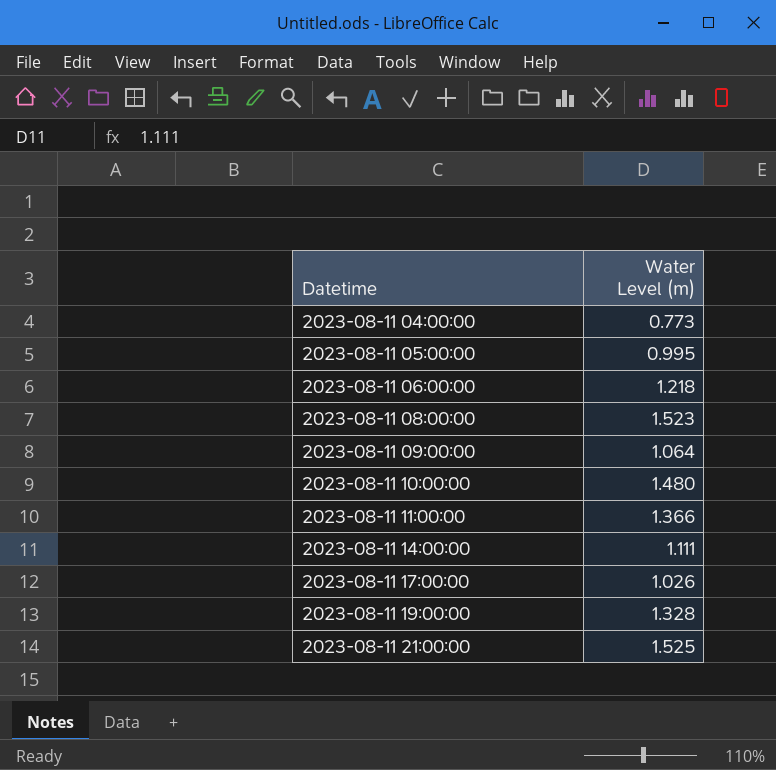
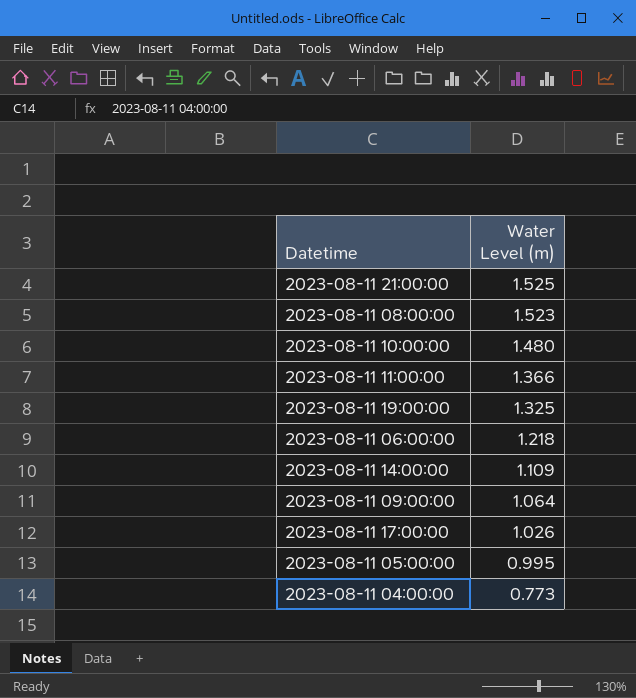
row order: Datetime ascending -> Water Level (m) descending
2023-08-11 19:00:00 | Water Level (m): 1.328 -> 1.325
2023-08-11 14:00:00 | Water Level (m): 1.111 -> 1.109

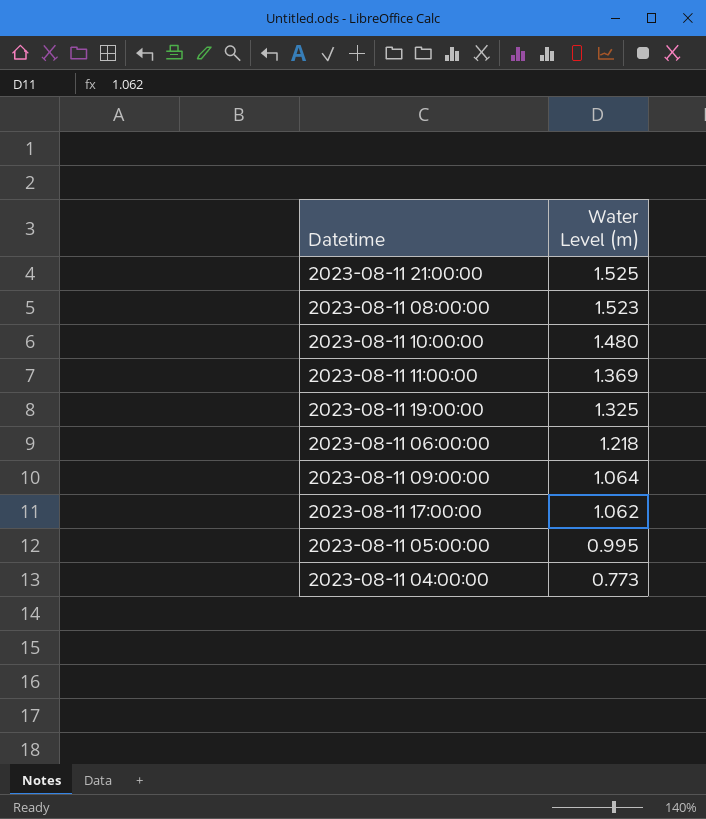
row 2023-08-11 14:00:00: 1.109 -> none
2023-08-11 11:00:00 | Water Level (m): 1.366 -> 1.369
2023-08-11 17:00:00 | Water Level (m): 1.026 -> 1.062

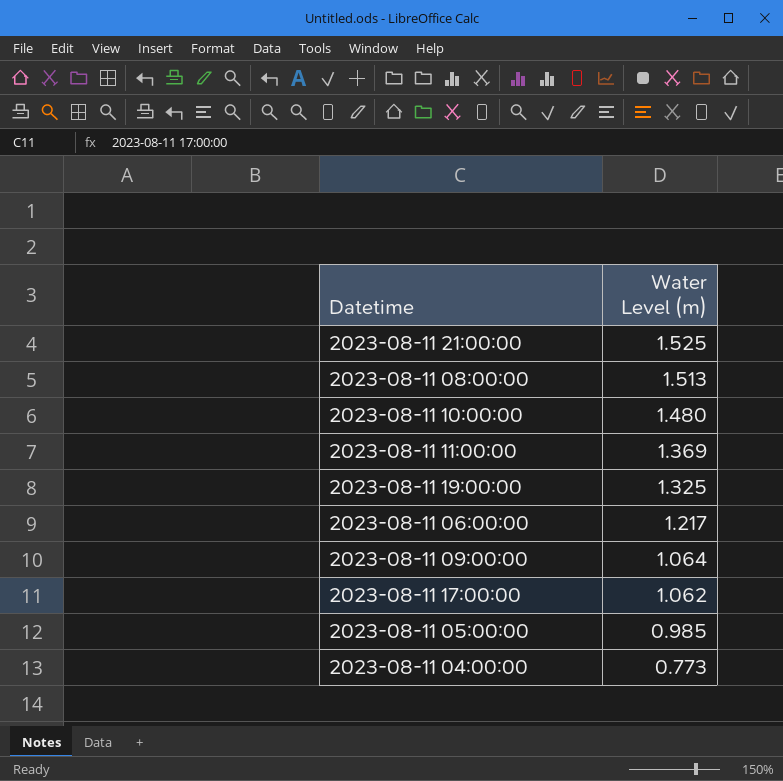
2023-08-11 08:00:00 | Water Level (m): 1.523 -> 1.513
2023-08-11 06:00:00 | Water Level (m): 1.218 -> 1.217
2023-08-11 05:00:00 | Water Level (m): 0.995 -> 0.985

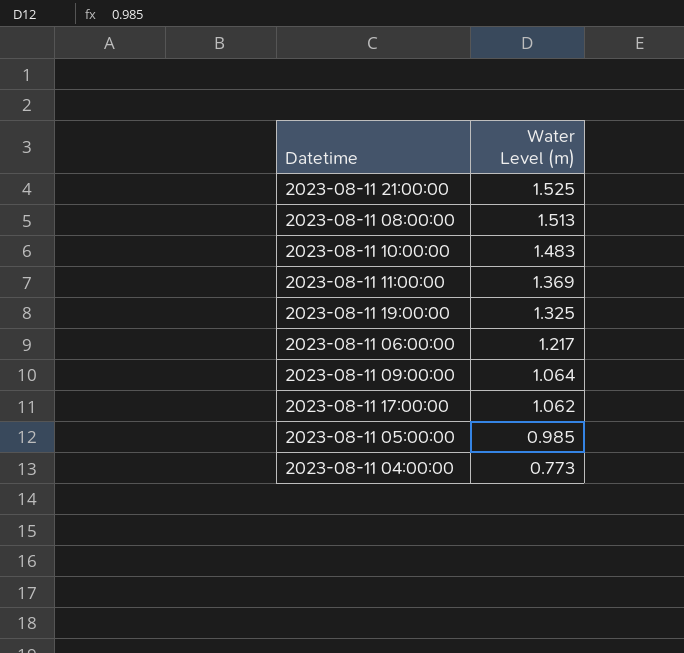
2023-08-11 10:00:00 | Water Level (m): 1.480 -> 1.483

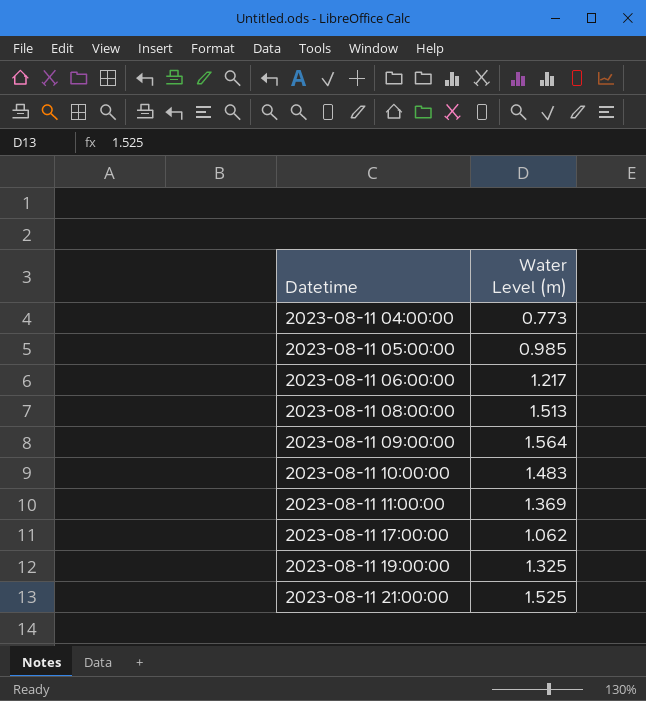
row order: Water Level (m) descending -> Datetime ascending
2023-08-11 09:00:00 | Water Level (m): 1.064 -> 1.564

